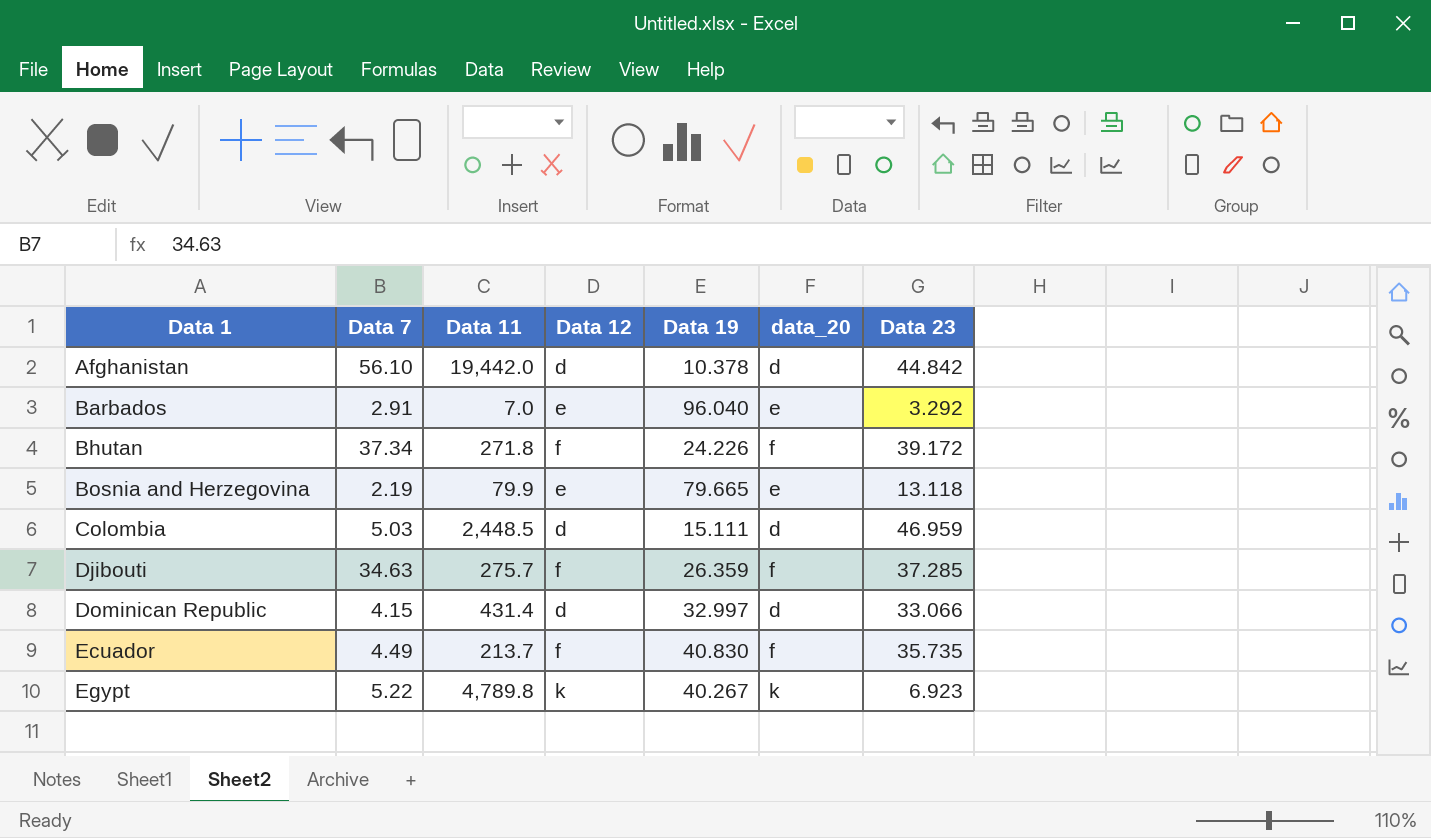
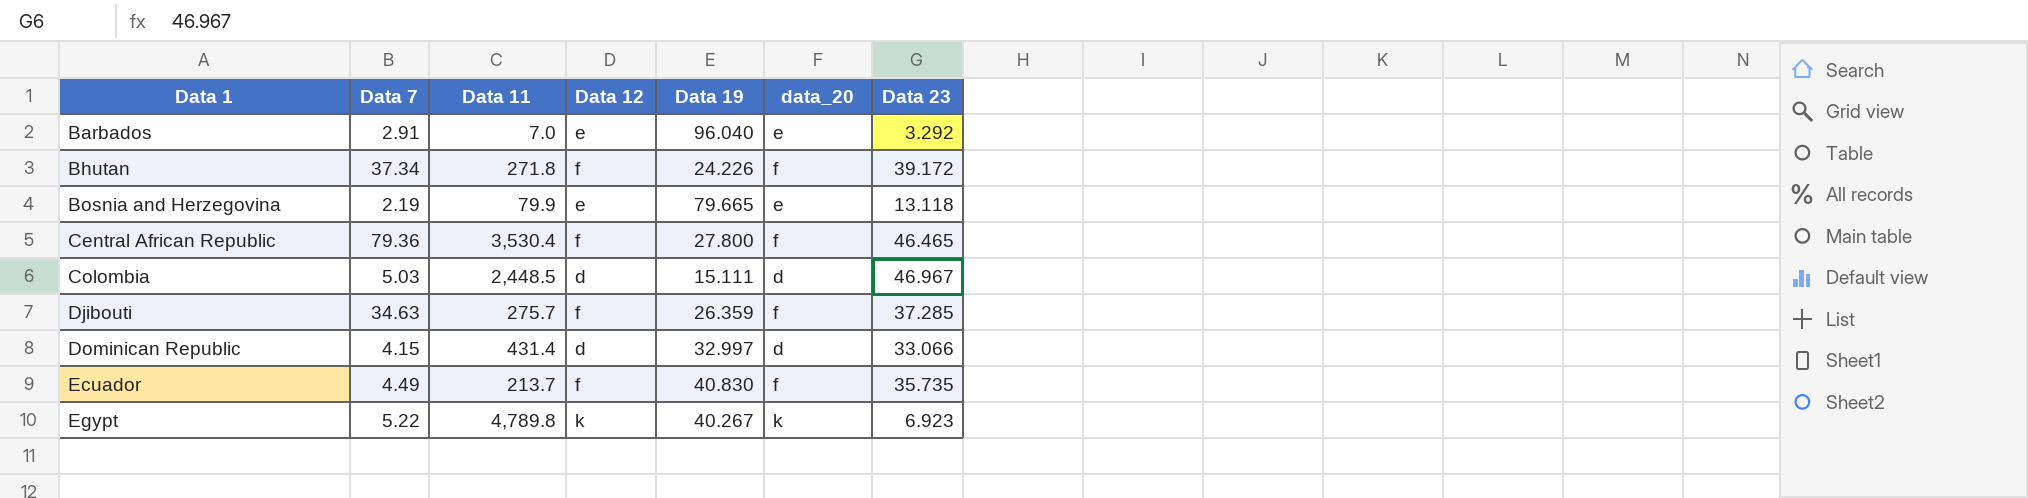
row Afghanistan: 56.10 | 19,442.0 | d | 10.378 | d | 44.842 -> none
row Central African Republic: none -> 79.36 | 3,530.4 | f | 27.800 | f | 46.465
Colombia | Data 23: 46.959 -> 46.967

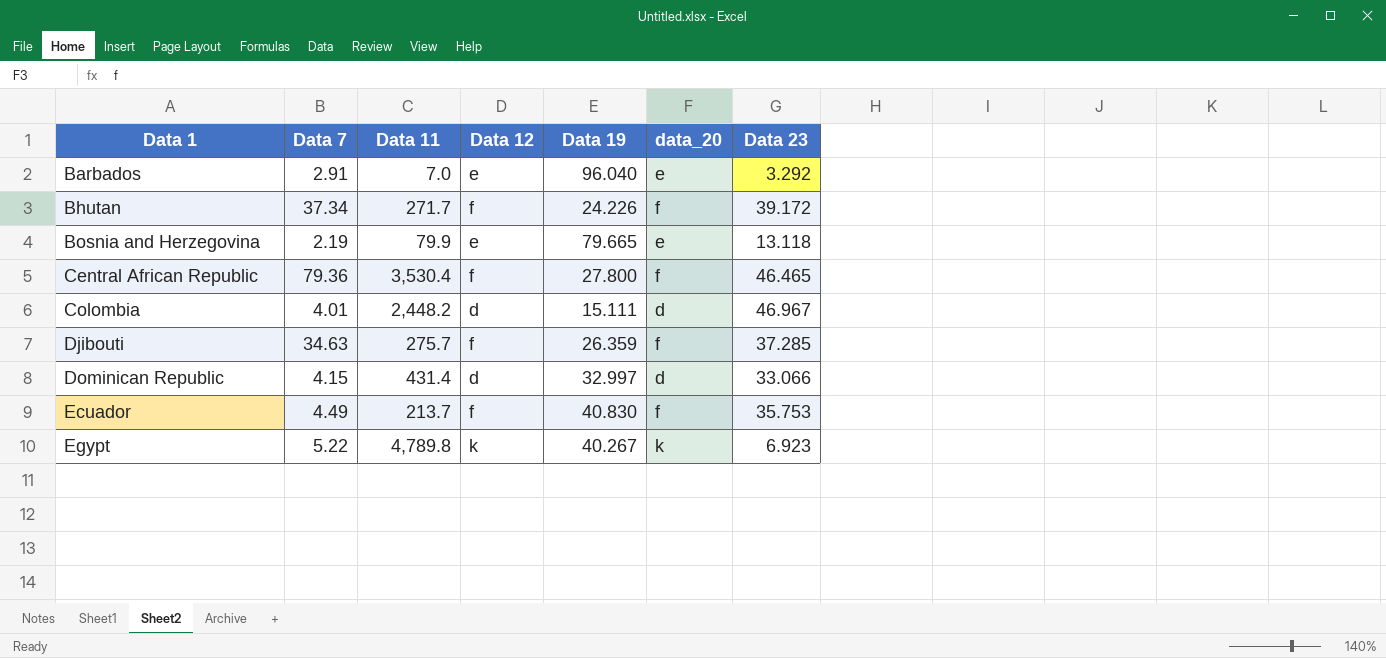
Bhutan | Data 11: 271.8 -> 271.7
Colombia | Data 7: 5.03 -> 4.01
Colombia | Data 11: 2,448.5 -> 2,448.2
Ecuador | Data 23: 35.735 -> 35.753

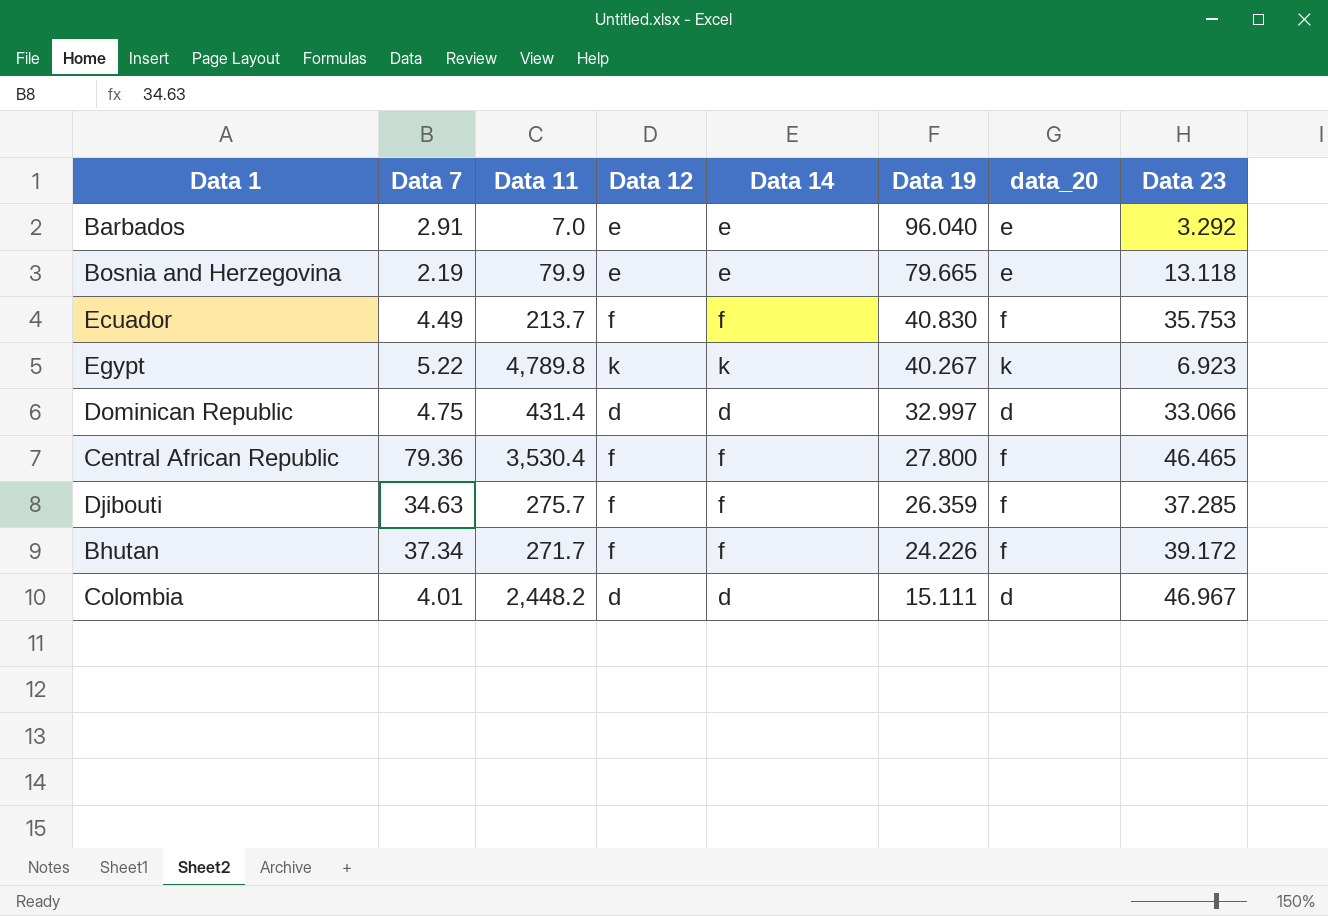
row order: Data 1 ascending -> Data 19 descending
column Data 14 | position: none -> 5
Dominican Republic | Data 7: 4.15 -> 4.75

